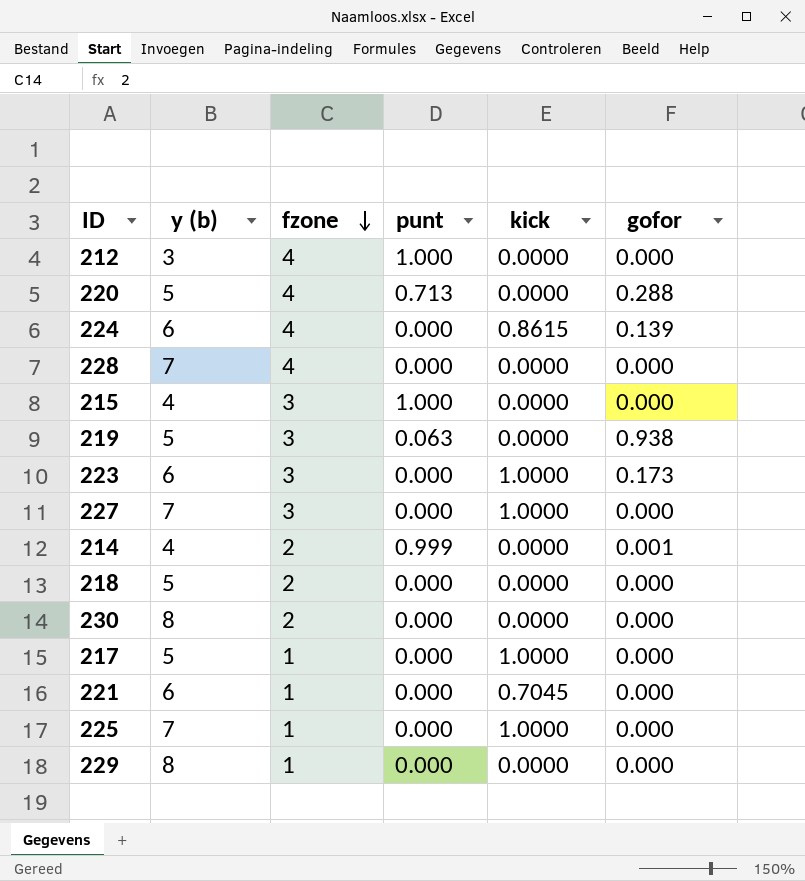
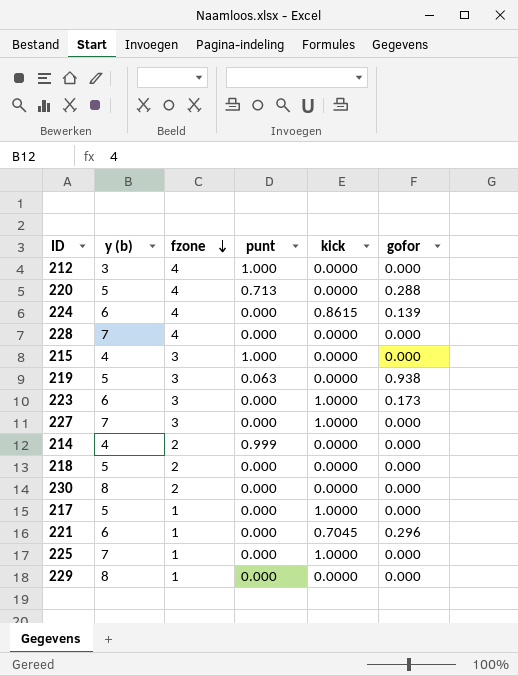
214 | gofor: 0.001 -> 0.000
221 | gofor: 0.000 -> 0.296

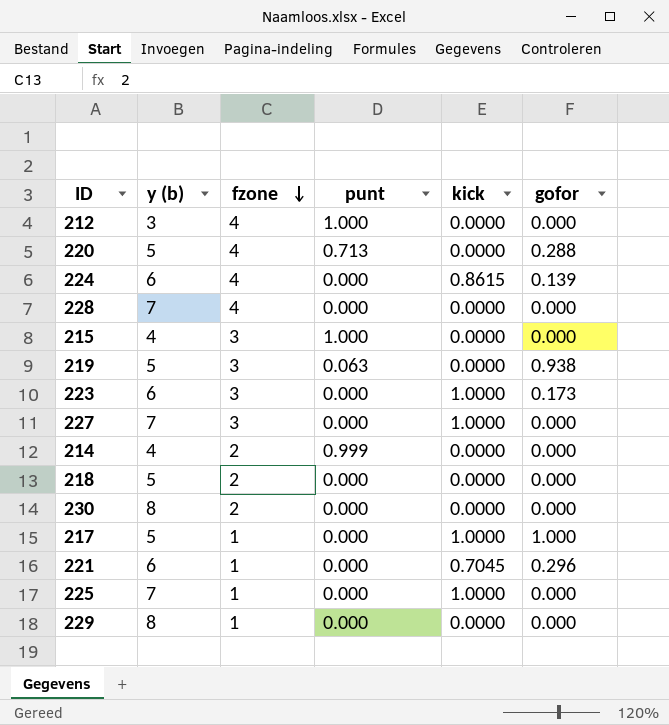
217 | gofor: 0.000 -> 1.000

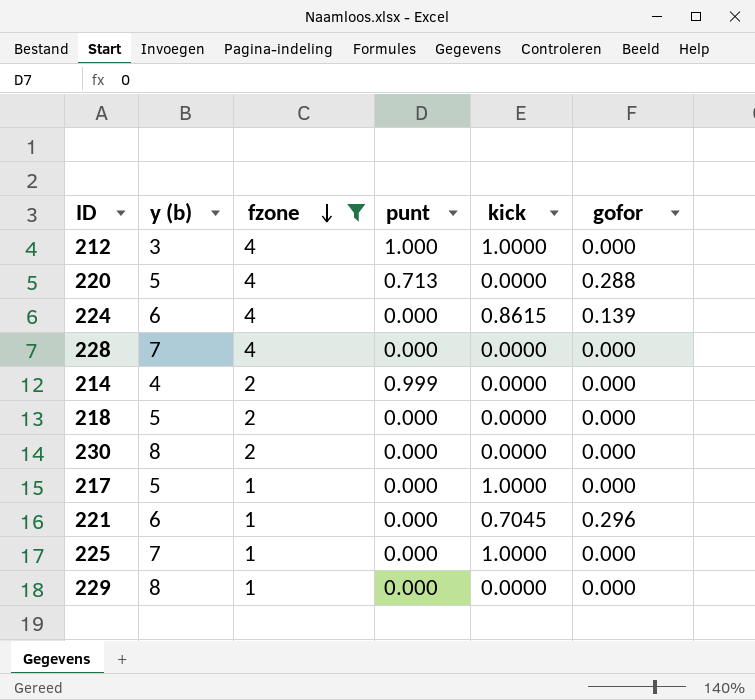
filter: none -> fzone != 3
212 | kick: 0.0000 -> 1.0000
217 | gofor: 1.000 -> 0.000

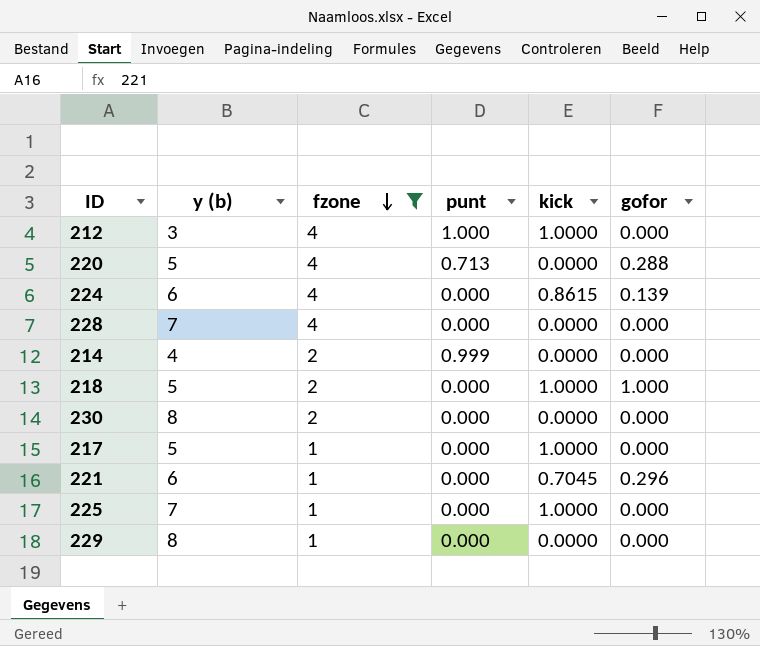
218 | kick: 0.0000 -> 1.0000
218 | gofor: 0.000 -> 1.000

